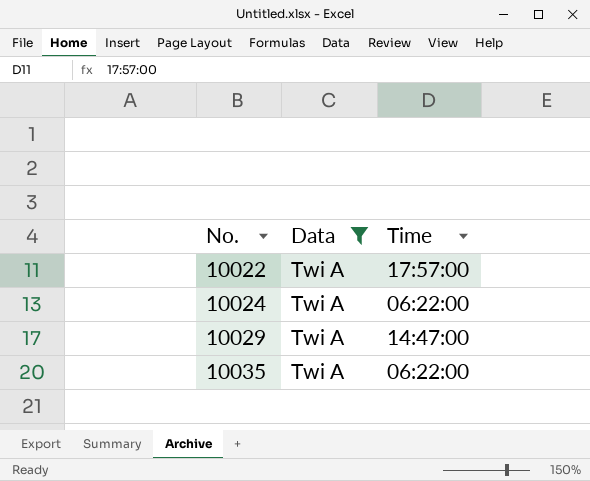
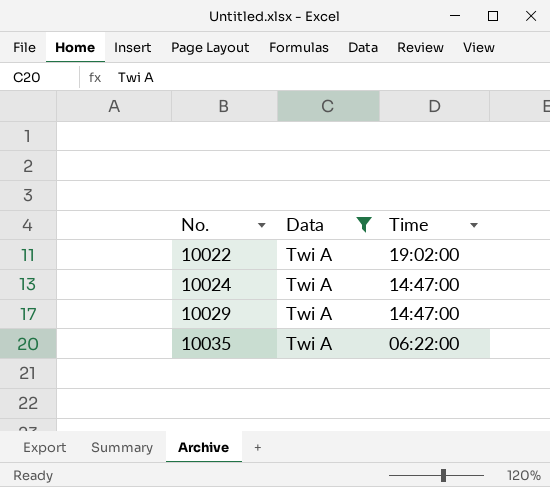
10022 | Time: 17:57:00 -> 19:02:00
10024 | Time: 06:22:00 -> 14:47:00

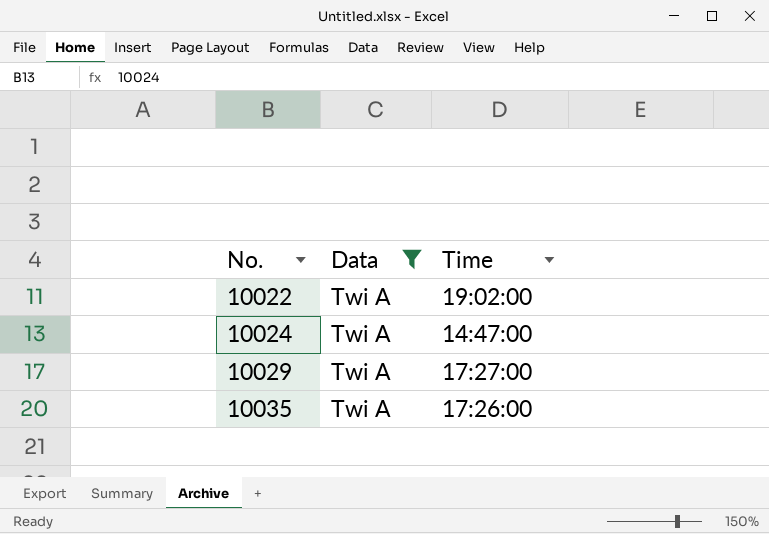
10029 | Time: 14:47:00 -> 17:27:00
10035 | Time: 06:22:00 -> 17:26:00

